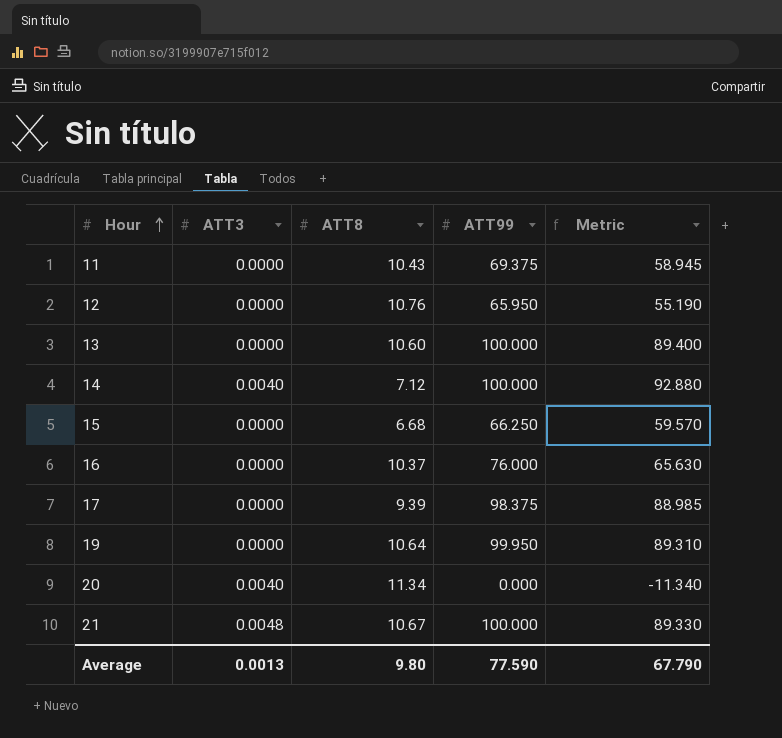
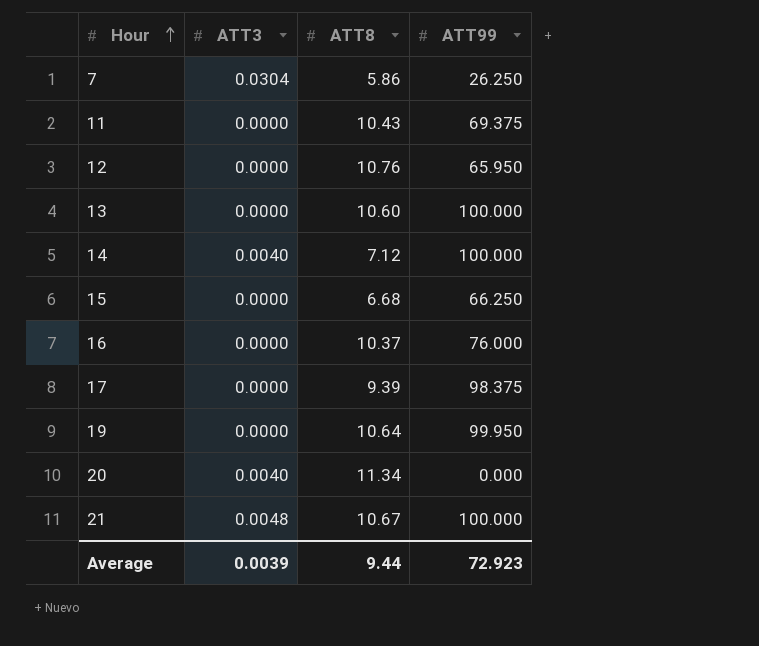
column Metric | formula: [ATT99] - [ATT8] -> none
row 7: none -> 0.0304 | 5.86 | 26.250
Average | ATT3: 0.0013 -> 0.0039
Average | ATT8: 9.80 -> 9.44
Average | ATT99: 77.590 -> 72.923

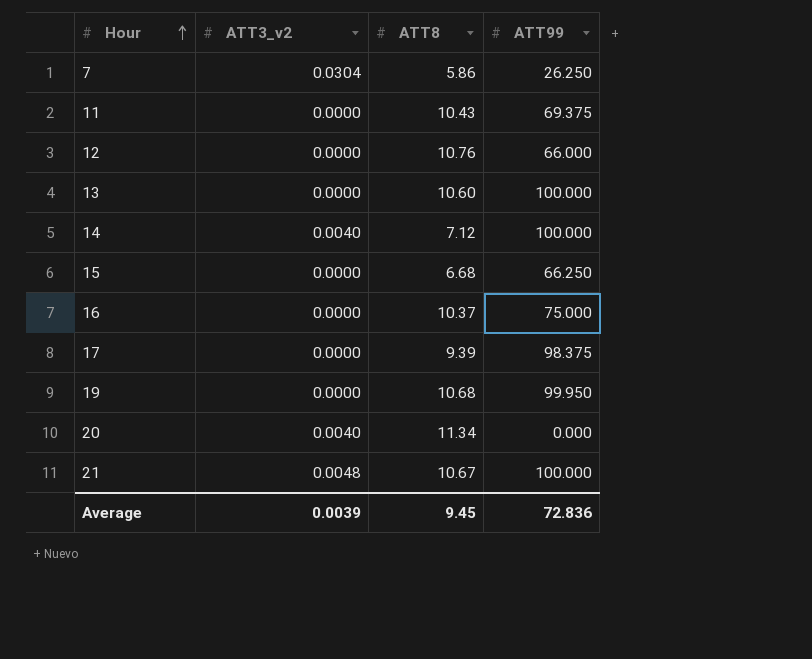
column name: ATT3 -> ATT3_v2
12 | ATT99: 65.950 -> 66.000
16 | ATT99: 76.000 -> 75.000
19 | ATT8: 10.64 -> 10.68
Average | ATT8: 9.44 -> 9.45
Average | ATT99: 72.923 -> 72.836

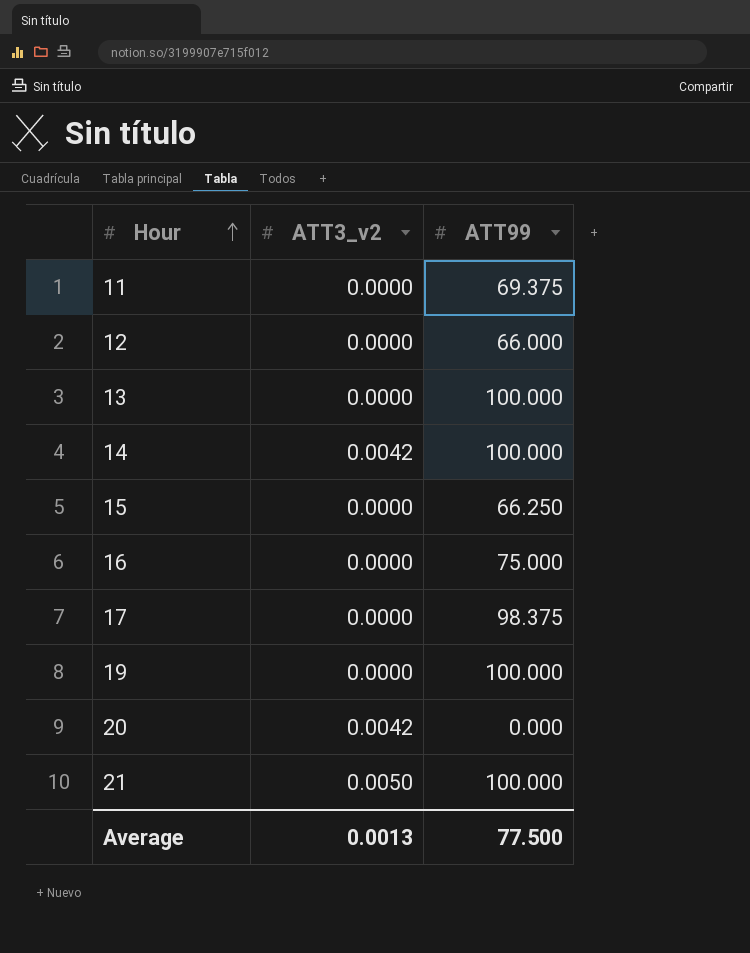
column ATT8 | position: 3 -> none
row 7: 0.0304 | 5.86 | 26.250 -> none
14 | ATT3_v2: 0.0040 -> 0.0042
19 | ATT99: 99.950 -> 100.000
20 | ATT3_v2: 0.0040 -> 0.0042
21 | ATT3_v2: 0.0048 -> 0.0050
Average | ATT3_v2: 0.0039 -> 0.0013
Average | ATT99: 72.836 -> 77.500

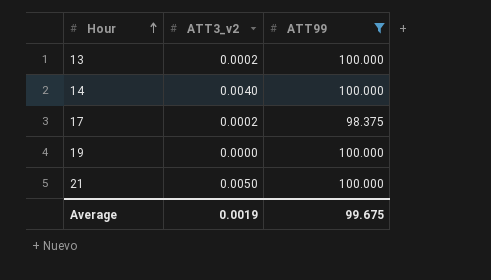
filter: none -> ATT99 >= 98.375
13 | ATT3_v2: 0.0000 -> 0.0002
14 | ATT3_v2: 0.0042 -> 0.0040
17 | ATT3_v2: 0.0000 -> 0.0002
Average | ATT3_v2: 0.0013 -> 0.0019
Average | ATT99: 77.500 -> 99.675

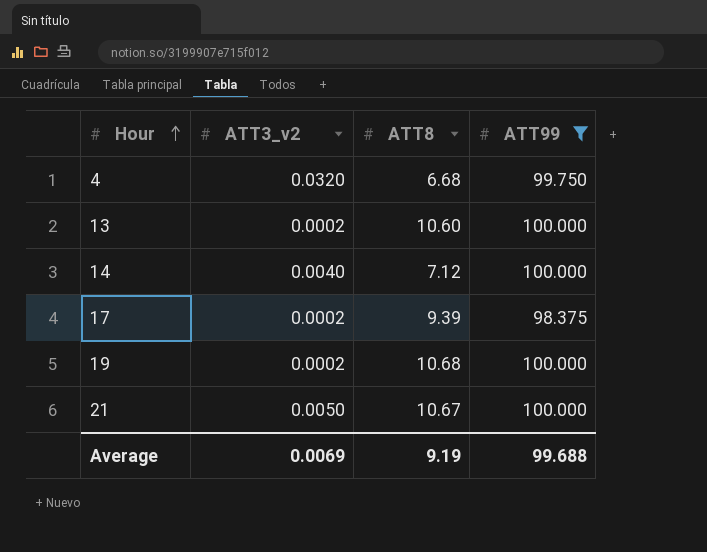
column ATT8 | position: none -> 3
row 4: none -> 0.0320 | 6.68 | 99.750
19 | ATT3_v2: 0.0000 -> 0.0002
Average | ATT3_v2: 0.0019 -> 0.0069
Average | ATT99: 99.675 -> 99.688

